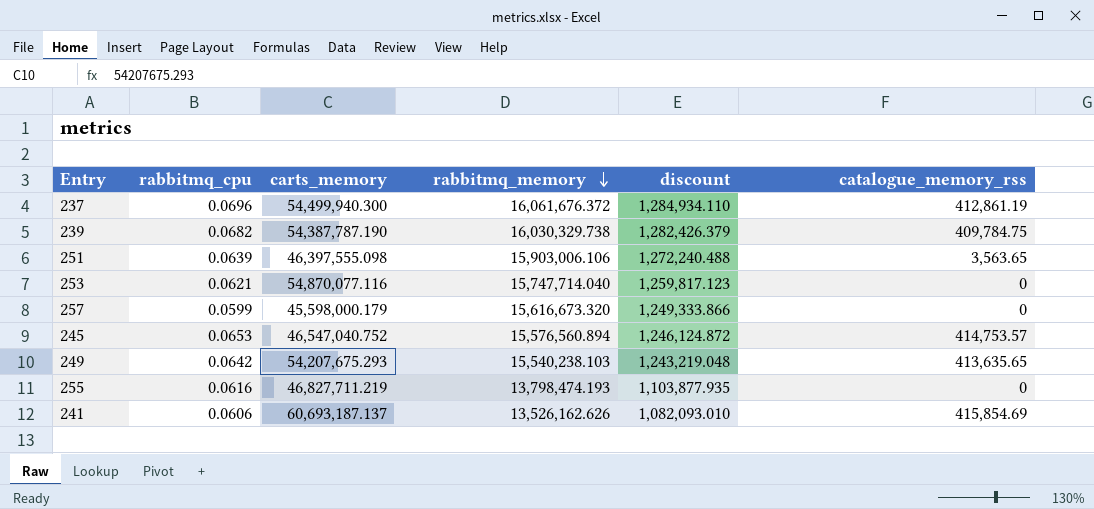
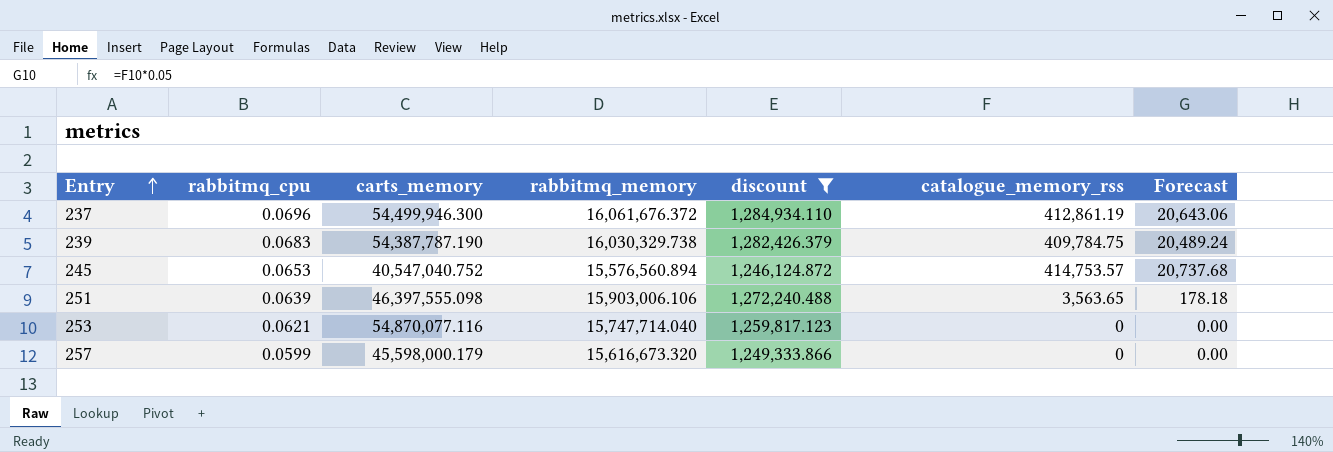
filter: none -> discount >= 1,246,124.872
row order: rabbitmq_memory descending -> Entry ascending
column Forecast | formula: none -> [catalogue_memory_rss] * 0.05
237 | carts_memory: 54,499,940.300 -> 54,499,946.300
239 | rabbitmq_cpu: 0.0682 -> 0.0683
245 | carts_memory: 46,547,040.752 -> 40,547,040.752

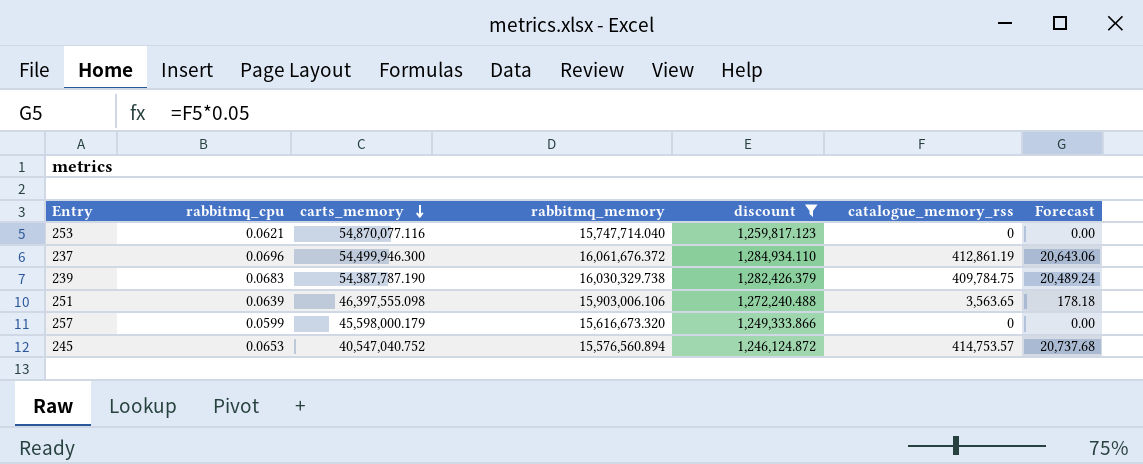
row order: Entry ascending -> carts_memory descending

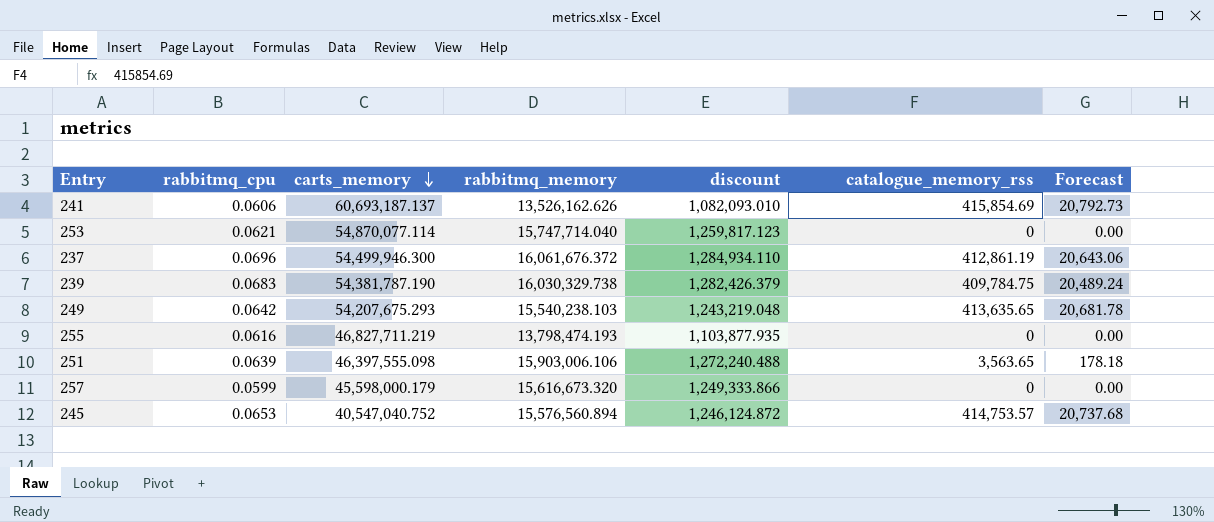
filter: discount >= 1,246,124.872 -> none
253 | carts_memory: 54,870,077.116 -> 54,870,077.114
239 | carts_memory: 54,387,787.190 -> 54,381,787.190

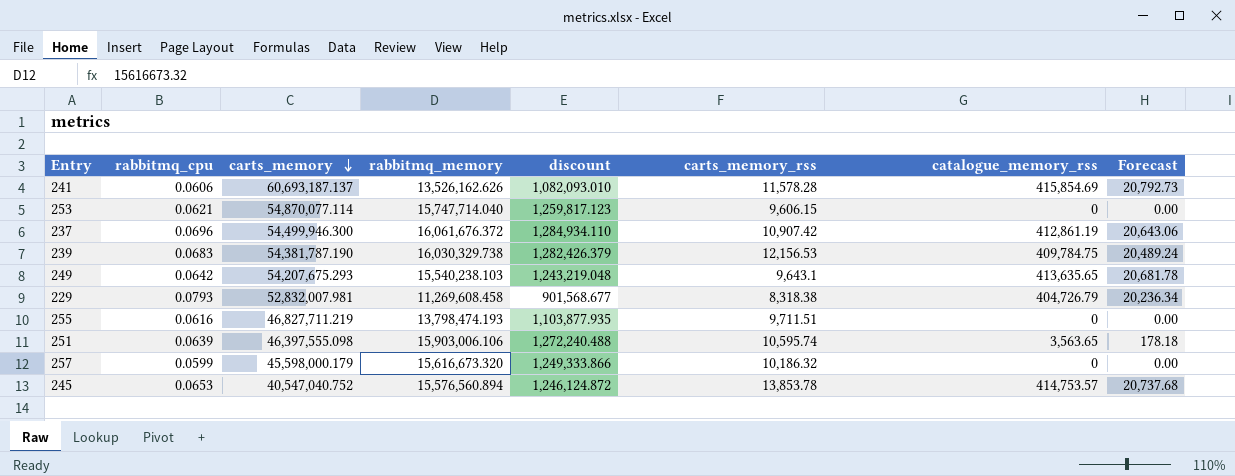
column carts_memory_rss | position: none -> 6
row 229: none -> 0.0793 | 52,832,007.981 | 11,269,608.458 | 901,568.677 | 8,318.38 | 404,726.79 | 20,236.34

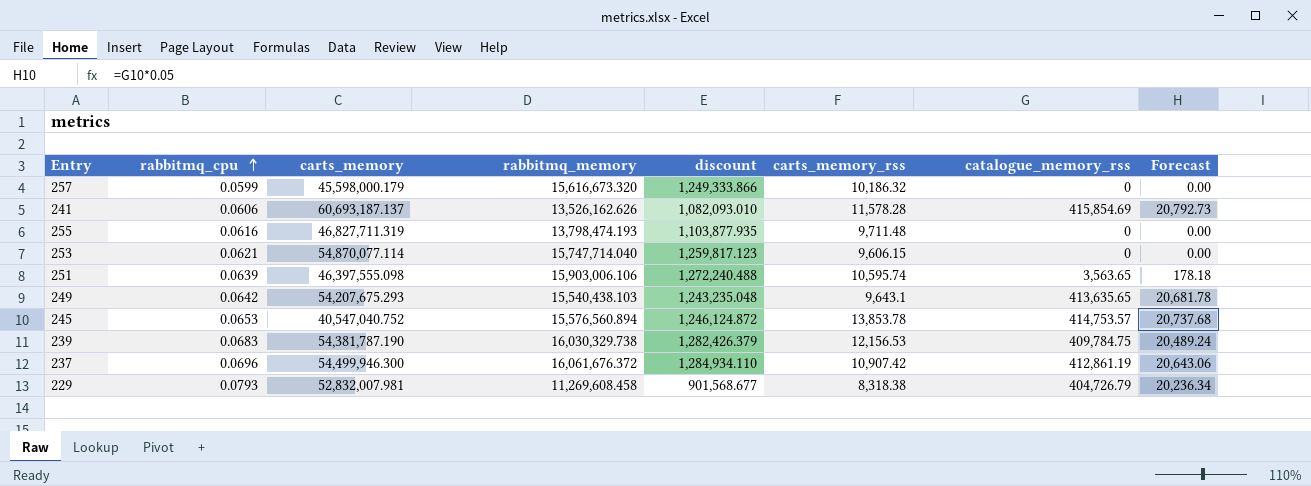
row order: carts_memory descending -> rabbitmq_cpu ascending
255 | carts_memory: 46,827,711.219 -> 46,827,711.319
255 | carts_memory_rss: 9,711.51 -> 9,711.48
249 | rabbitmq_memory: 15,540,238.103 -> 15,540,438.103
249 | discount: 1,243,219.048 -> 1,243,235.048

